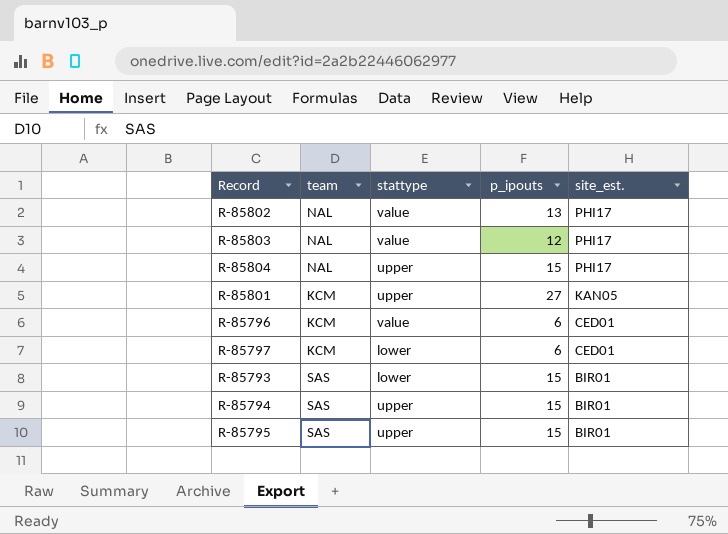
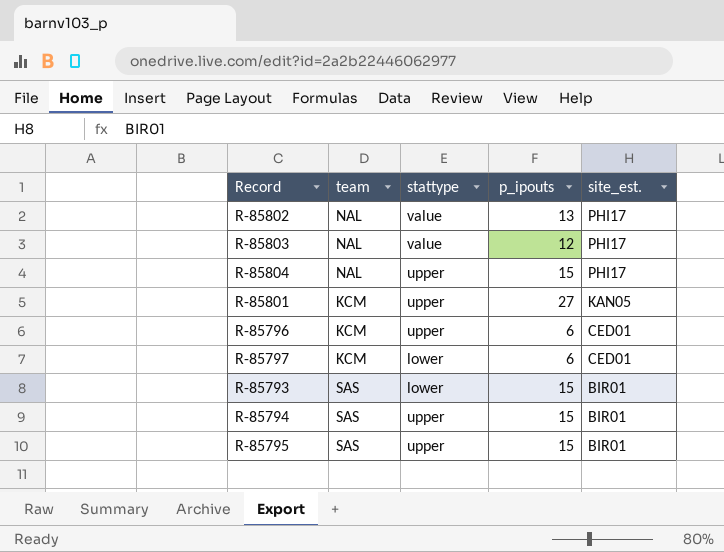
R-85796 | stattype: value -> upper

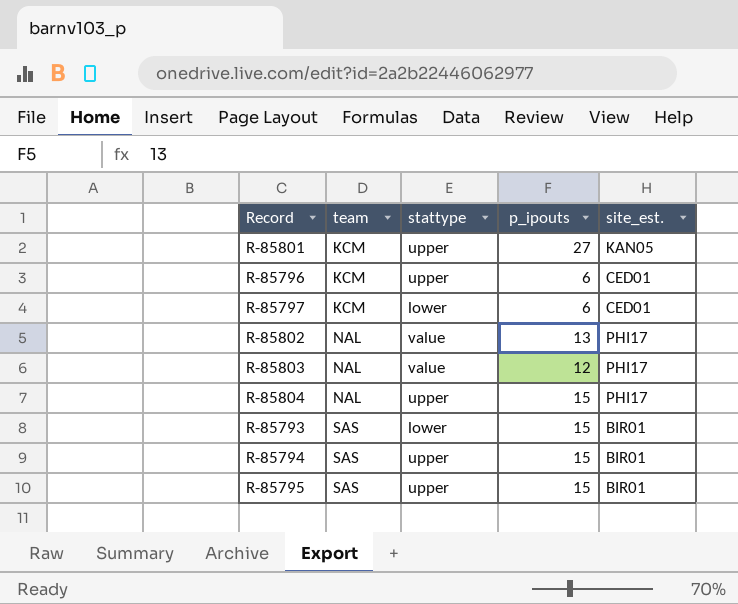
row order: site_est. descending -> team ascending

